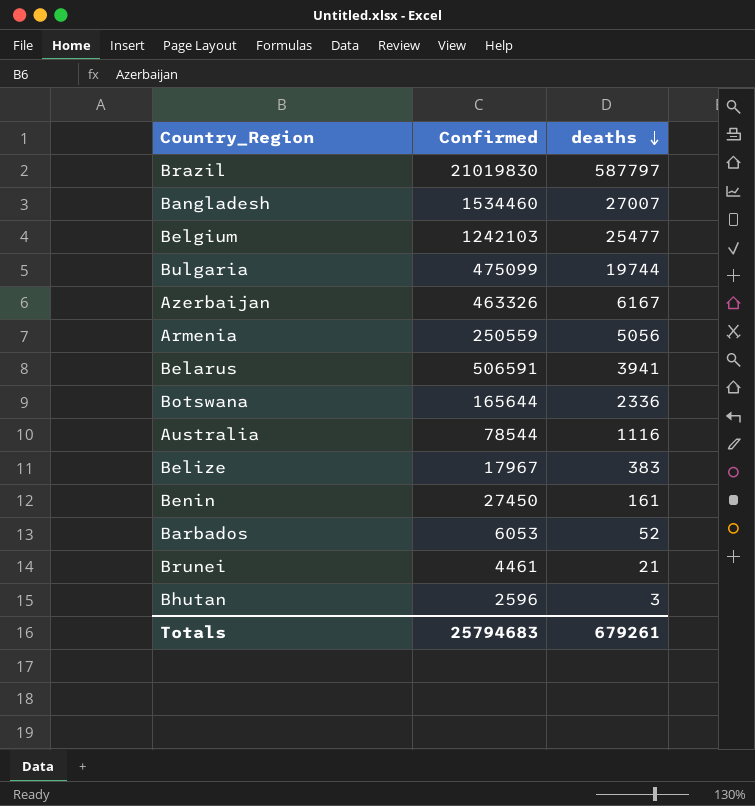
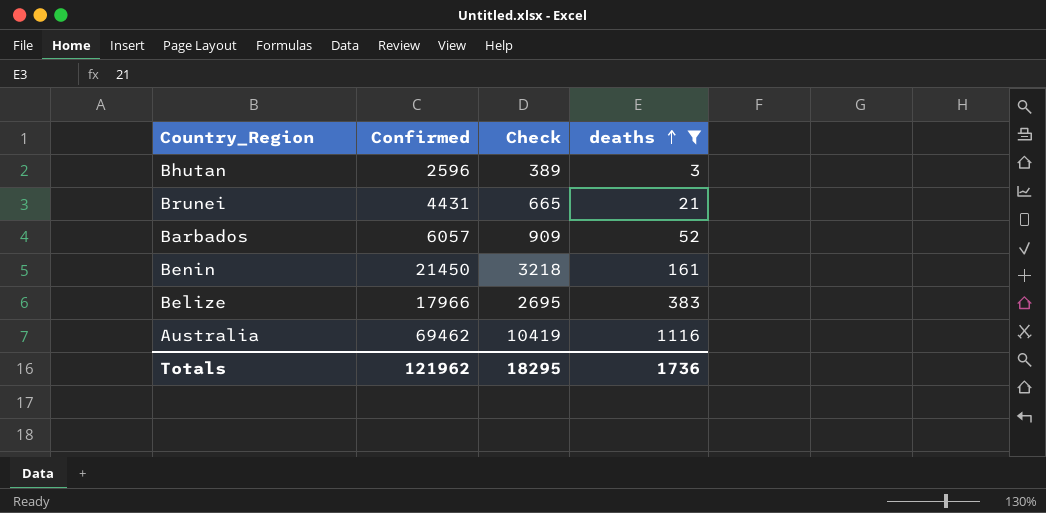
filter: none -> deaths <= 1116
row order: deaths descending -> deaths ascending
column Check | formula: none -> [Confirmed] * 0.15
Brunei | Confirmed: 4461 -> 4431
Barbados | Confirmed: 6053 -> 6057
Benin | Confirmed: 27450 -> 21450
Belize | Confirmed: 17967 -> 17966
Australia | Confirmed: 78544 -> 69462
Totals | Confirmed: 25794683 -> 121962
Totals | deaths: 679261 -> 1736

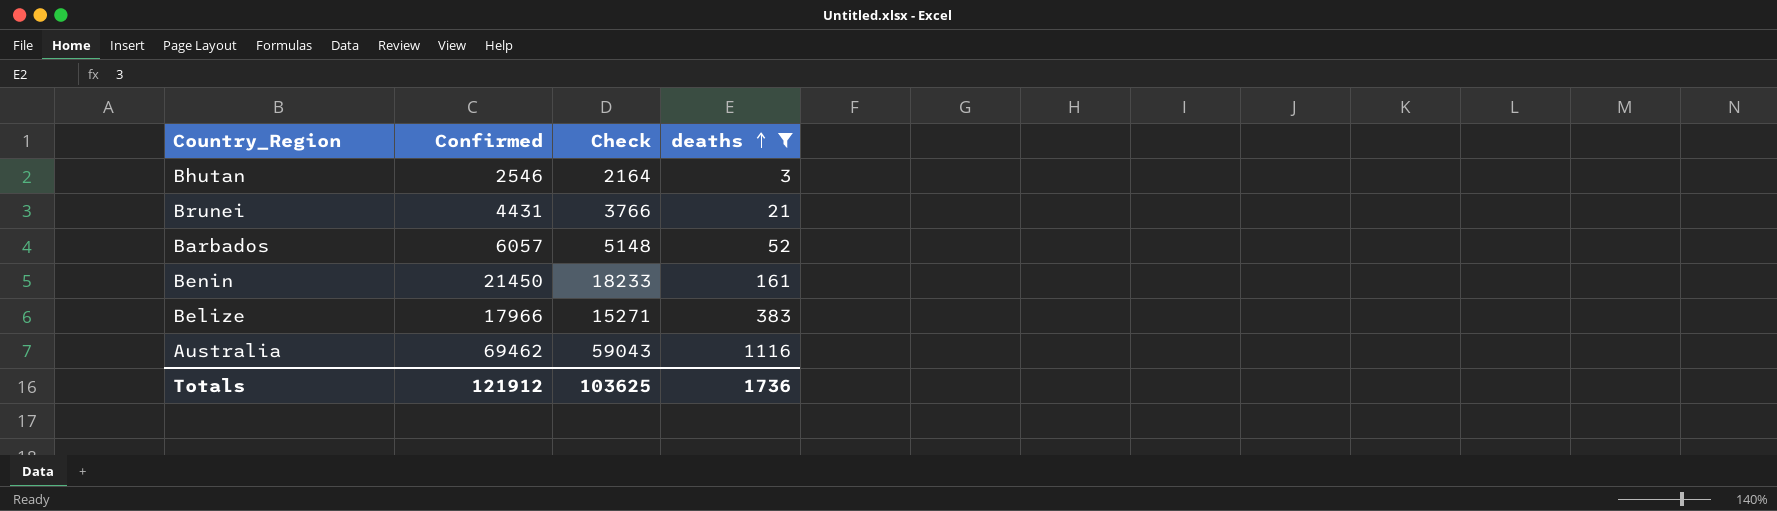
column Check | formula: [Confirmed] * 0.15 -> [Confirmed] * 0.85
Bhutan | Confirmed: 2596 -> 2546
Totals | Confirmed: 121962 -> 121912
Totals | Check: 18295 -> 103625

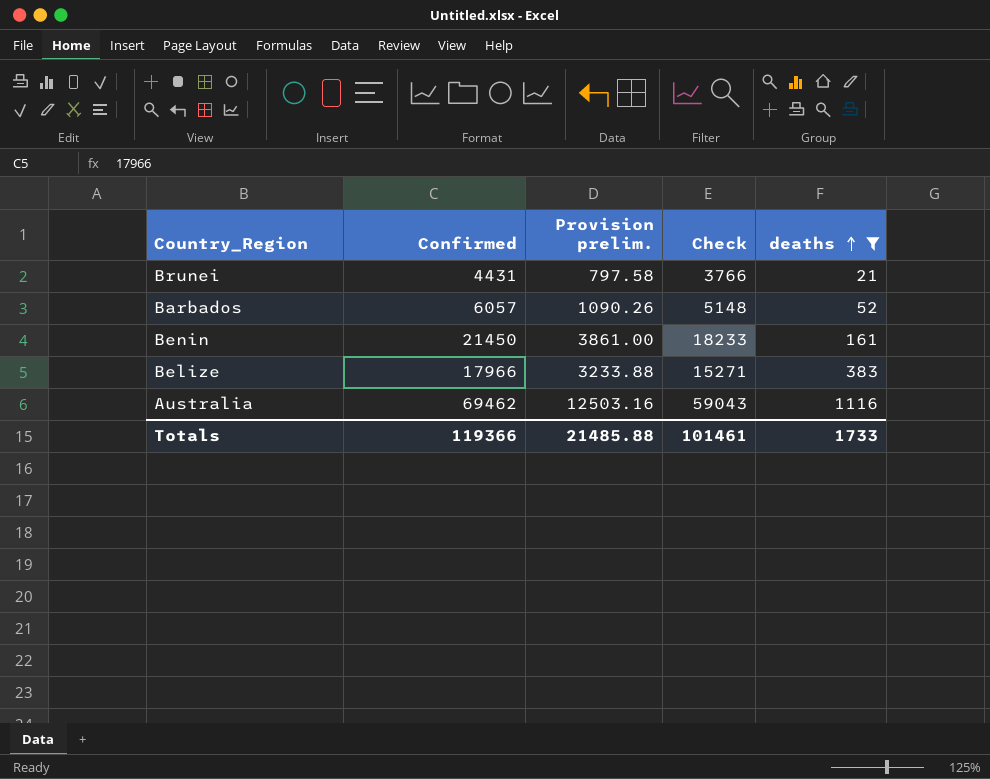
column Provision prelim. | formula: none -> [Confirmed] * 0.18
row Bhutan: 2546 | 2164 | 3 -> none
Totals | Confirmed: 121912 -> 119366
Totals | Check: 103625 -> 101461
Totals | deaths: 1736 -> 1733

